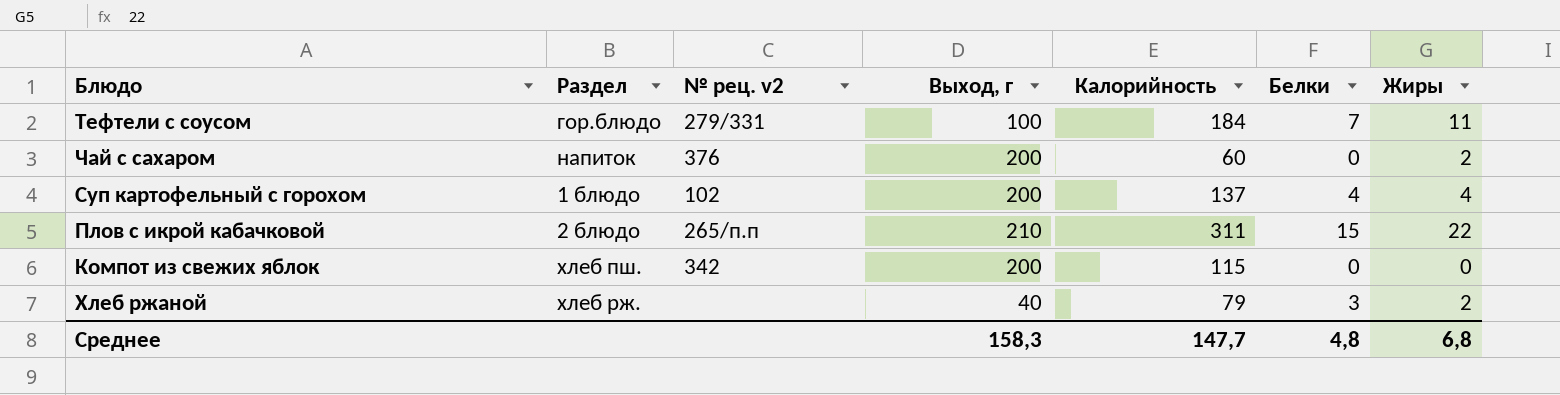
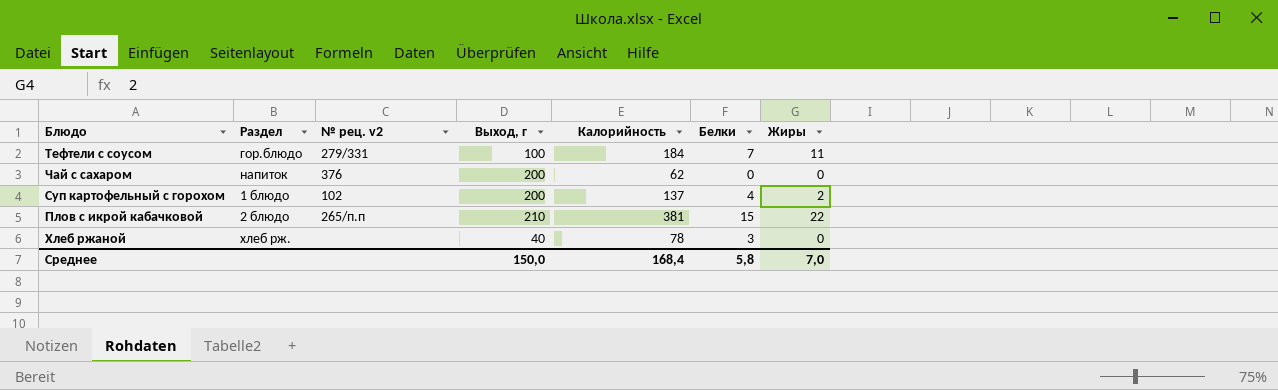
row Компот из свежих яблок: хлеб пш. | 342 | 200 | 115 | 0 | 0 -> none
Чай с сахаром | Калорийность: 60 -> 62
Чай с сахаром | Жиры: 2 -> 0
Суп картофельный с горохом | Жиры: 4 -> 2
Плов с икрой кабачковой | Калорийность: 311 -> 381
Хлеб ржаной | Калорийность: 79 -> 78
Хлеб ржаной | Жиры: 2 -> 0
Среднее | Выход, г: 158,3 -> 150,0
Среднее | Калорийность: 147,7 -> 168,4
Среднее | Белки: 4,8 -> 5,8
Среднее | Жиры: 6,8 -> 7,0

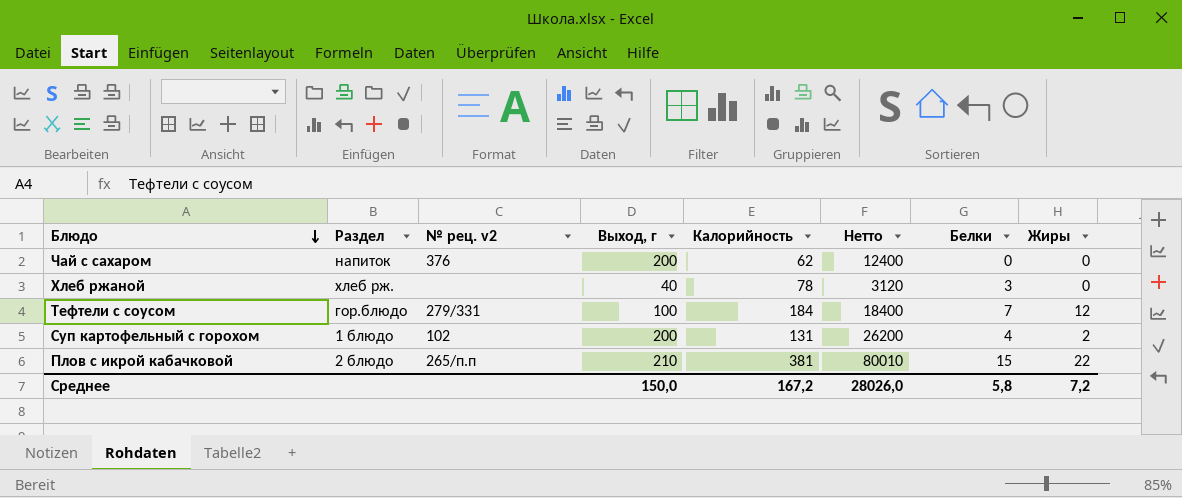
row order: none -> Блюдо descending
column Нетто | formula: none -> [Выход, г] * [Калорийность]
Тефтели с соусом | Жиры: 11 -> 12
Суп картофельный с горохом | Калорийность: 137 -> 131
Среднее | Калорийность: 168,4 -> 167,2
Среднее | Жиры: 7,0 -> 7,2

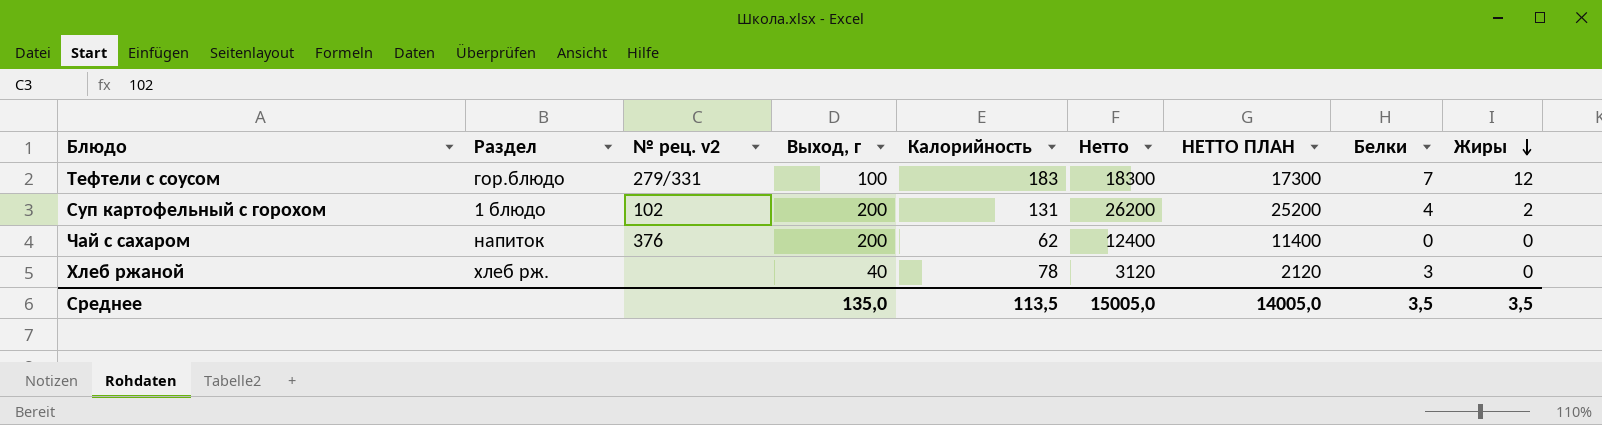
row order: Блюдо descending -> Жиры descending
column НЕТТО ПЛАН | formula: none -> [Нетто] - 1000
row Плов с икрой кабачковой: 2 блюдо | 265/п.п | 210 | 381 | 80010 | 15 | 22 -> none
Тефтели с соусом | Калорийность: 184 -> 183
Тефтели с соусом | Нетто: 18400 -> 18300
Среднее | Выход, г: 150,0 -> 135,0
Среднее | Калорийность: 167,2 -> 113,5
Среднее | Нетто: 28026,0 -> 15005,0
Среднее | Белки: 5,8 -> 3,5
Среднее | Жиры: 7,2 -> 3,5

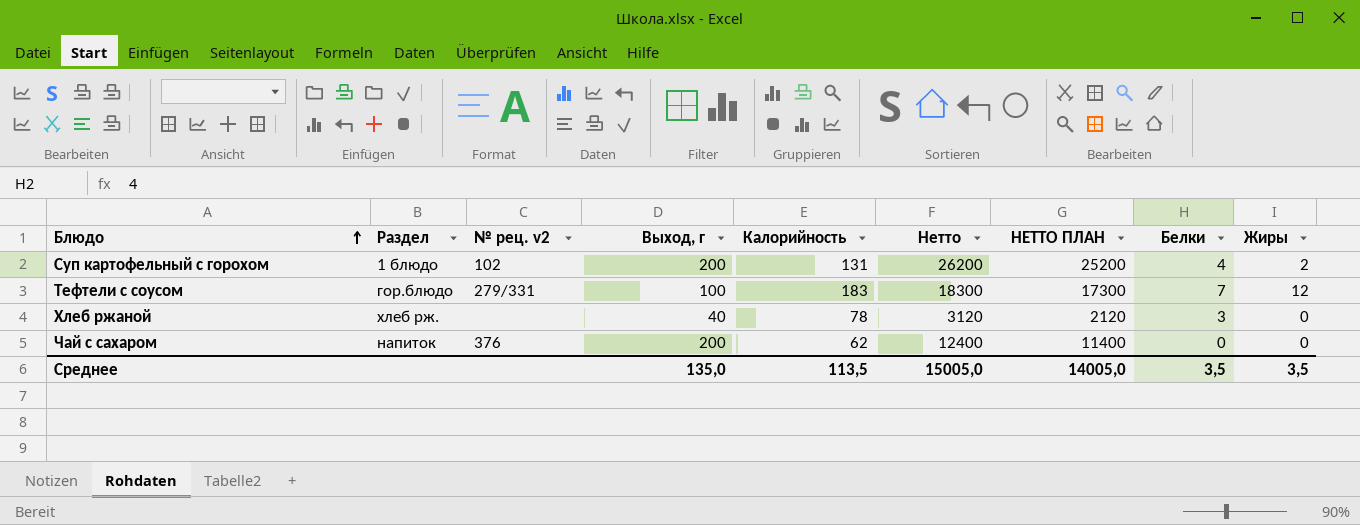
row order: Жиры descending -> Блюдо ascending

